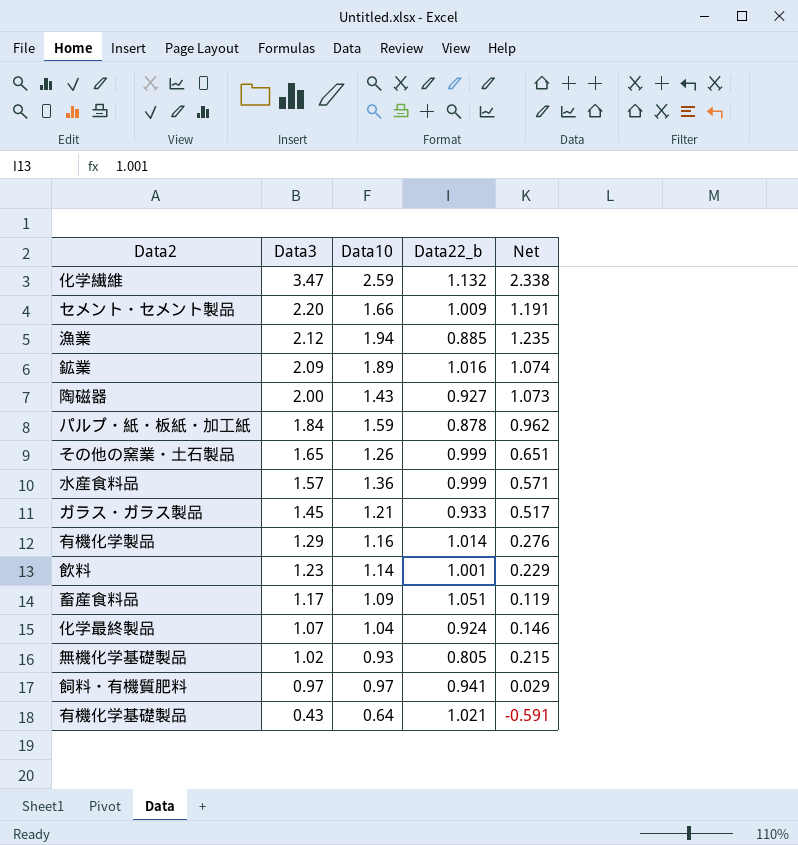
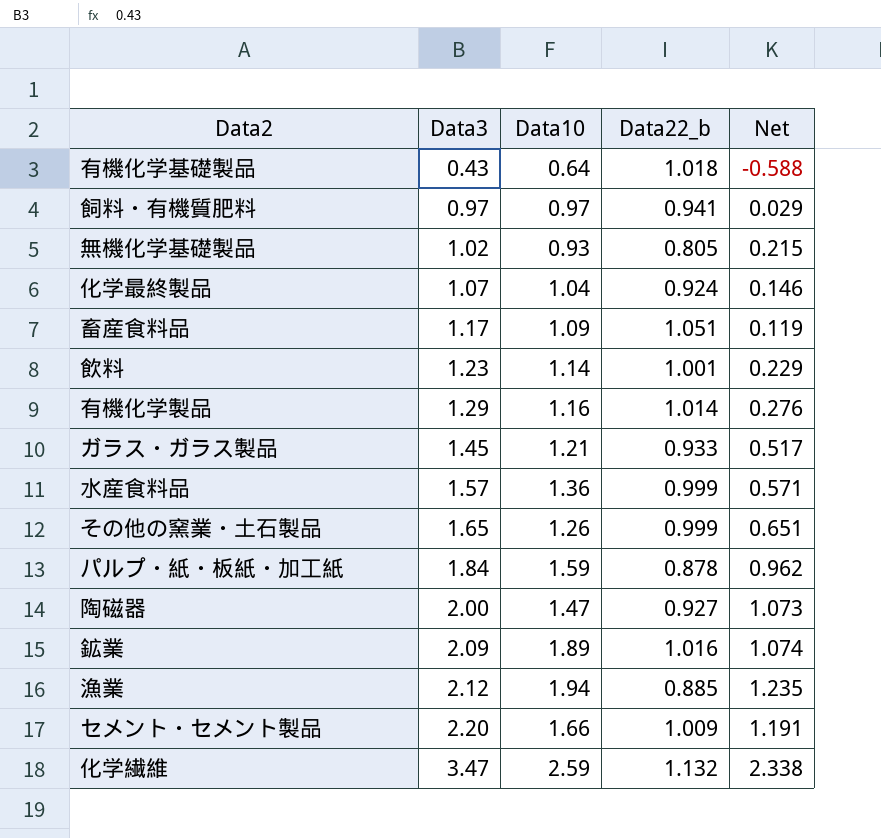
row order: Data3 descending -> Data3 ascending
有機化学基礎製品 | Data22_b: 1.021 -> 1.018
有機化学基礎製品 | Net: -0.591 -> -0.588
陶磁器 | Data10: 1.43 -> 1.47

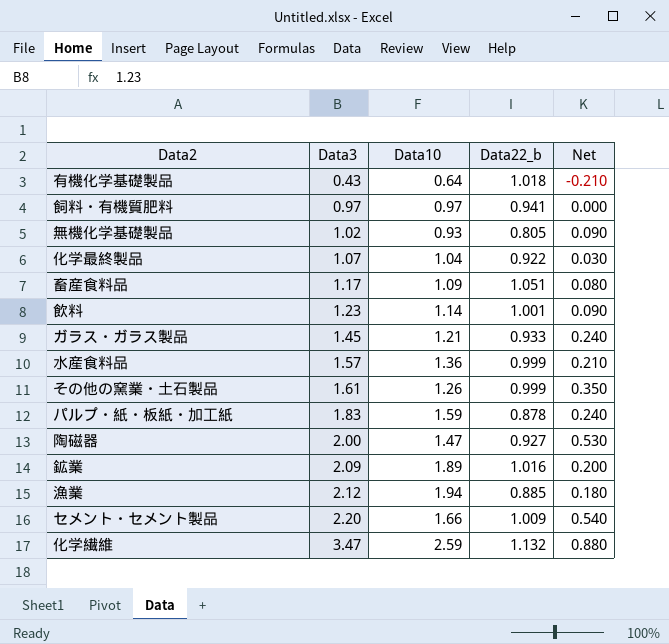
column Net | formula: [Data3] - [Data22_b] -> [Data3] - [Data10]
row 有機化学製品: 1.29 | 1.16 | 1.014 | 0.276 -> none
化学最終製品 | Data22_b: 0.924 -> 0.922
その他の窯業・土石製品 | Data3: 1.65 -> 1.61
パルプ・紙・板紙・加工紙 | Data3: 1.84 -> 1.83

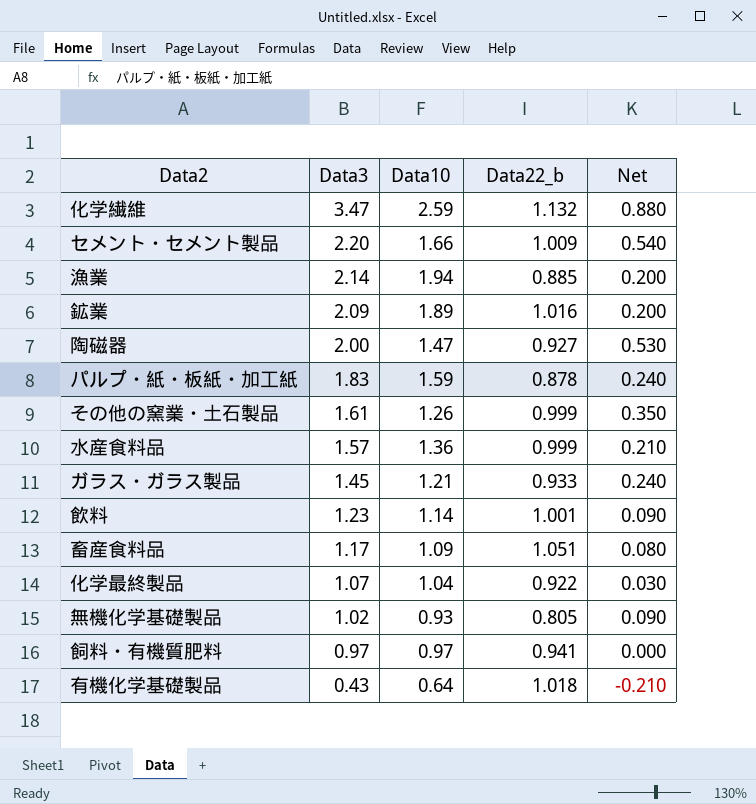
row order: Data3 ascending -> Data3 descending
漁業 | Data3: 2.12 -> 2.14
漁業 | Net: 0.180 -> 0.200

